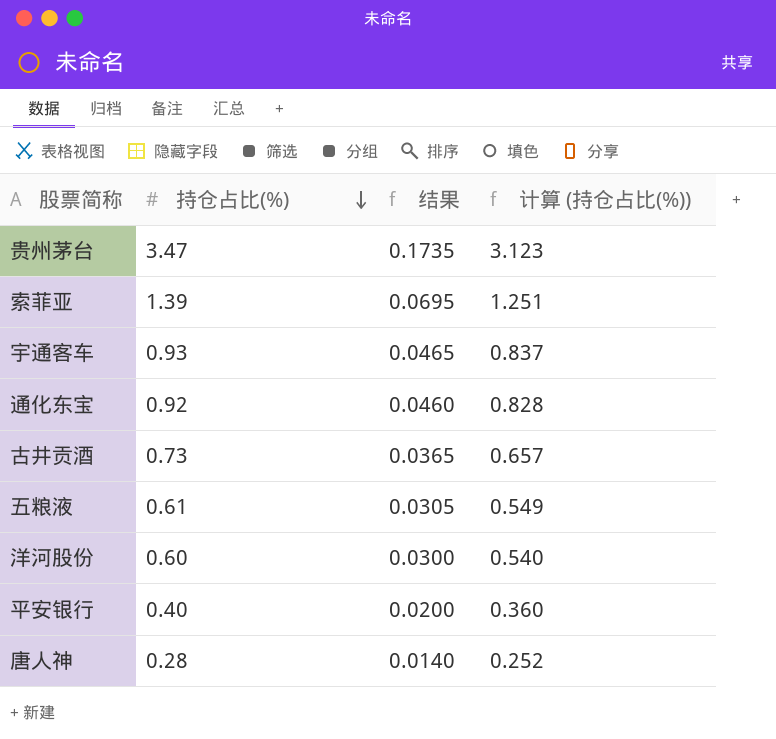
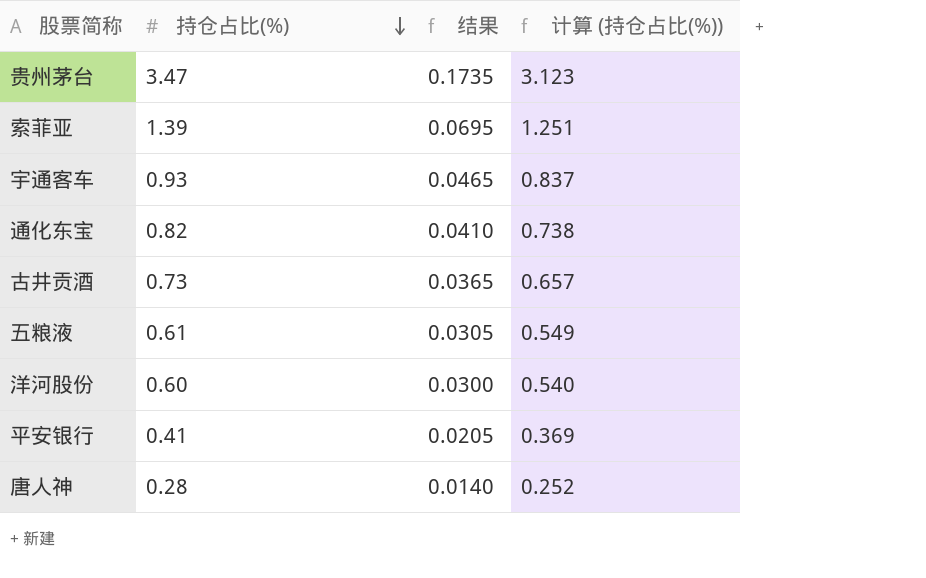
通化东宝 | 持仓占比(%): 0.92 -> 0.82
通化东宝 | 结果: 0.0460 -> 0.0410
通化东宝 | 计算 (持仓占比(%)): 0.828 -> 0.738
平安银行 | 持仓占比(%): 0.40 -> 0.41
平安银行 | 结果: 0.0200 -> 0.0205
平安银行 | 计算 (持仓占比(%)): 0.360 -> 0.369

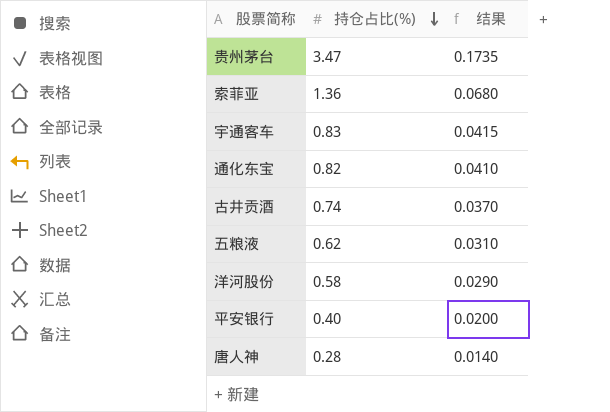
column 计算 (持仓占比(%)) | formula: [持仓占比(%)] * 0.9 -> none
索菲亚 | 持仓占比(%): 1.39 -> 1.36
索菲亚 | 结果: 0.0695 -> 0.0680
宇通客车 | 持仓占比(%): 0.93 -> 0.83
宇通客车 | 结果: 0.0465 -> 0.0415
古井贡酒 | 持仓占比(%): 0.73 -> 0.74
古井贡酒 | 结果: 0.0365 -> 0.0370
五粮液 | 持仓占比(%): 0.61 -> 0.62
五粮液 | 结果: 0.0305 -> 0.0310
洋河股份 | 持仓占比(%): 0.60 -> 0.58
洋河股份 | 结果: 0.0300 -> 0.0290
平安银行 | 持仓占比(%): 0.41 -> 0.40
平安银行 | 结果: 0.0205 -> 0.0200

